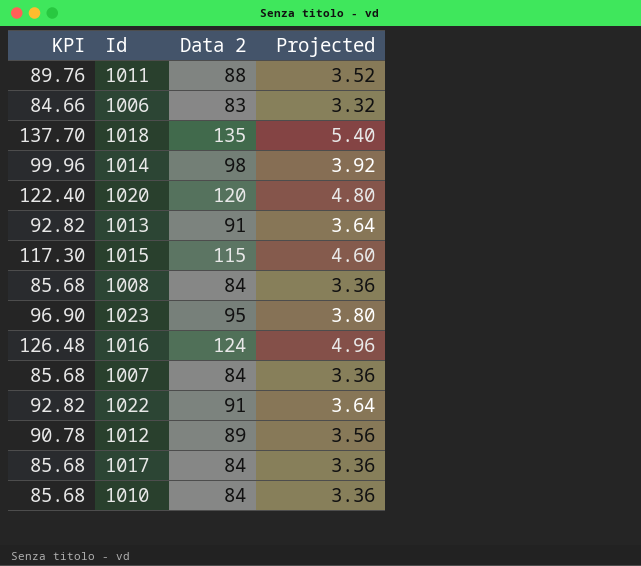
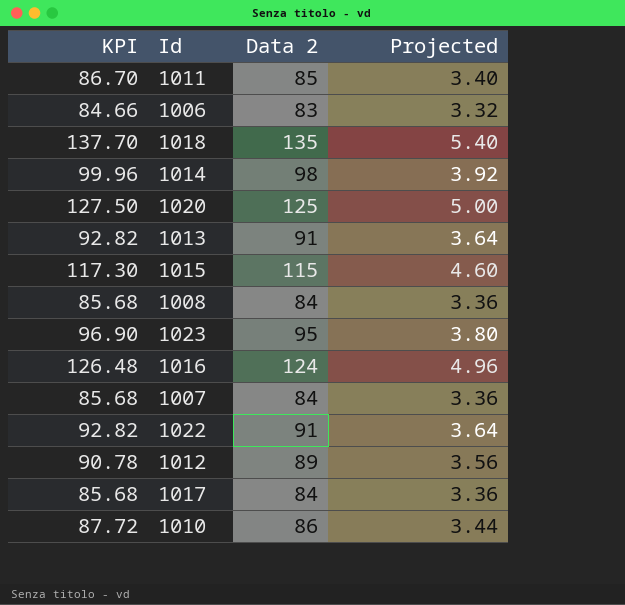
1011 | KPI: 89.76 -> 86.70
1011 | Data 2: 88 -> 85
1011 | Projected: 3.52 -> 3.40
1020 | KPI: 122.40 -> 127.50
1020 | Data 2: 120 -> 125
1020 | Projected: 4.80 -> 5.00
1010 | KPI: 85.68 -> 87.72
1010 | Data 2: 84 -> 86
1010 | Projected: 3.36 -> 3.44

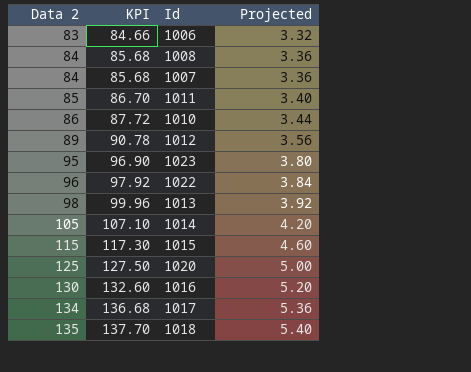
row order: none -> Data 2 ascending
column Data 2 | position: 3 -> 1
1022 | Data 2: 91 -> 96
1022 | KPI: 92.82 -> 97.92
1022 | Projected: 3.64 -> 3.84
1013 | Data 2: 91 -> 98
1013 | KPI: 92.82 -> 99.96
1013 | Projected: 3.64 -> 3.92
1014 | Data 2: 98 -> 105
1014 | KPI: 99.96 -> 107.10
1014 | Projected: 3.92 -> 4.20
1016 | Data 2: 124 -> 130
1016 | KPI: 126.48 -> 132.60
1016 | Projected: 4.96 -> 5.20
1017 | Data 2: 84 -> 134
1017 | KPI: 85.68 -> 136.68
1017 | Projected: 3.36 -> 5.36

